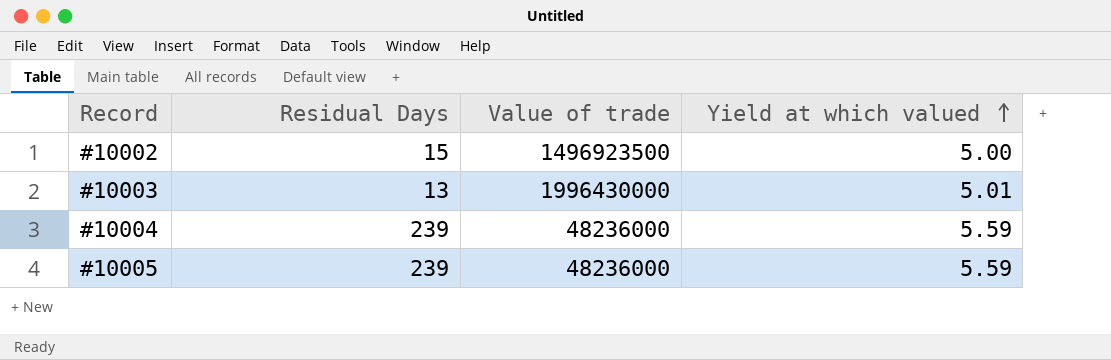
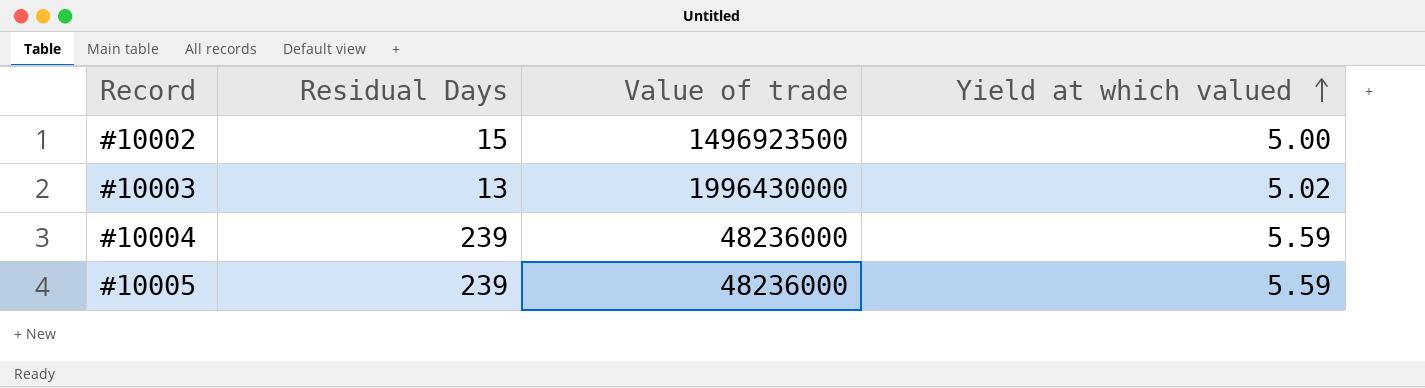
#10003 | Yield at which valued: 5.01 -> 5.02

